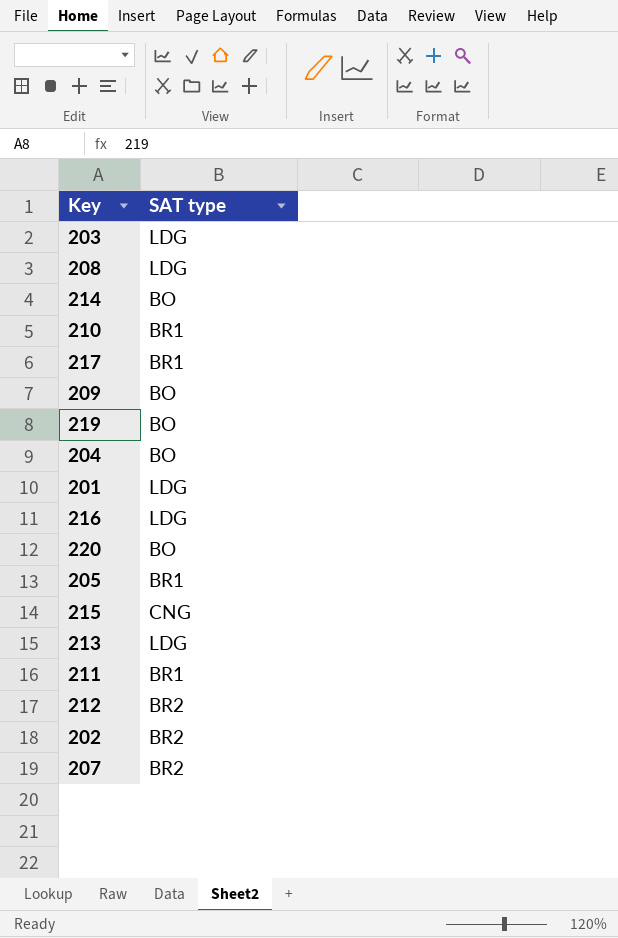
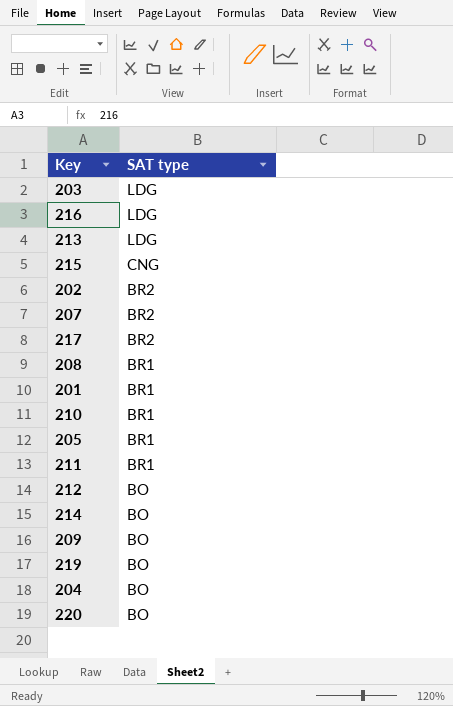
row order: none -> SAT type descending
217 | SAT type: BR1 -> BR2
208 | SAT type: LDG -> BR1
201 | SAT type: LDG -> BR1
212 | SAT type: BR2 -> BO

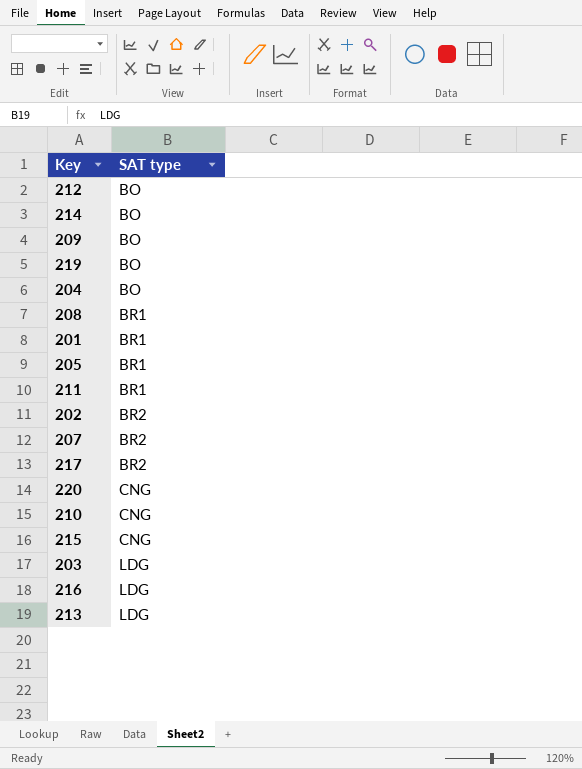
row order: SAT type descending -> SAT type ascending
220 | SAT type: BO -> CNG
210 | SAT type: BR1 -> CNG

